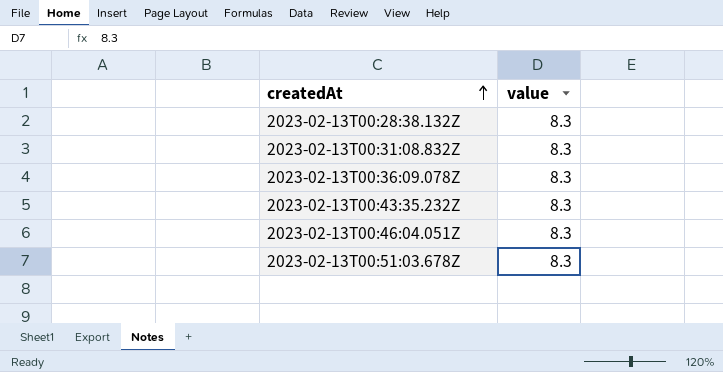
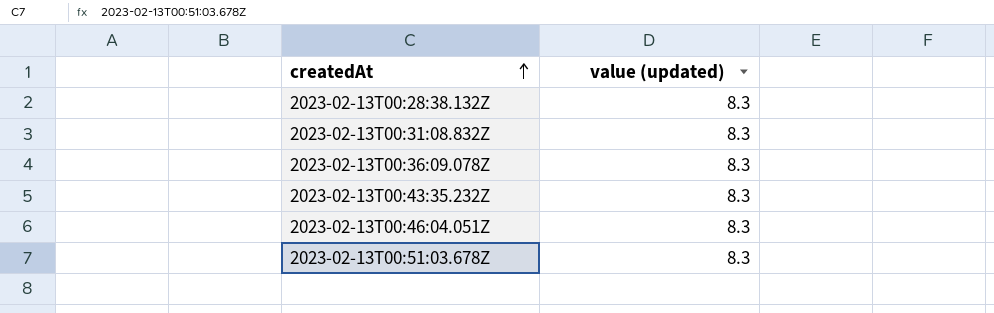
column name: value -> value (updated)

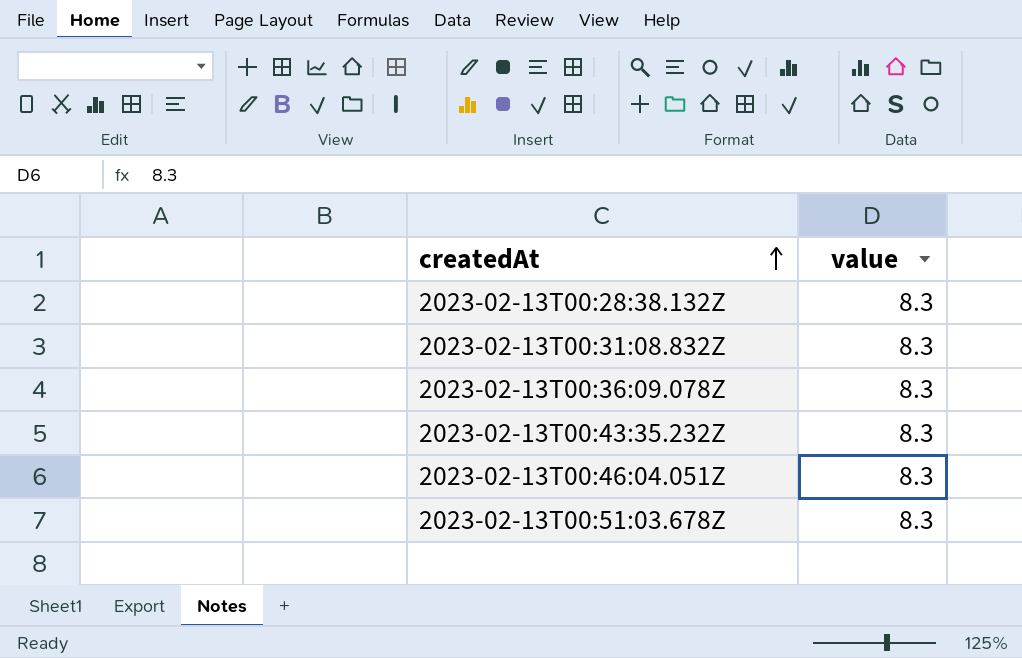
column name: value (updated) -> value

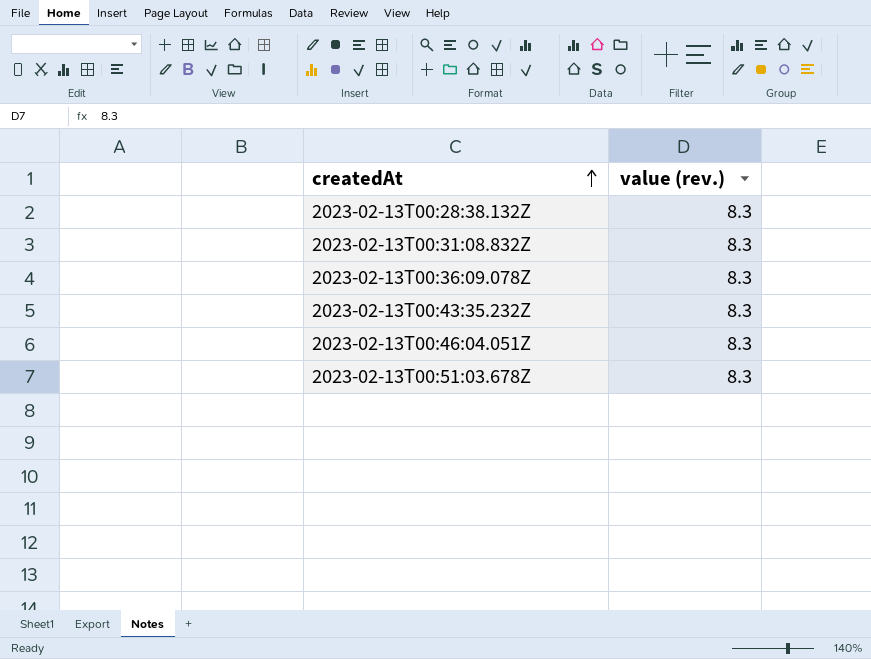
column name: value -> value (rev.)

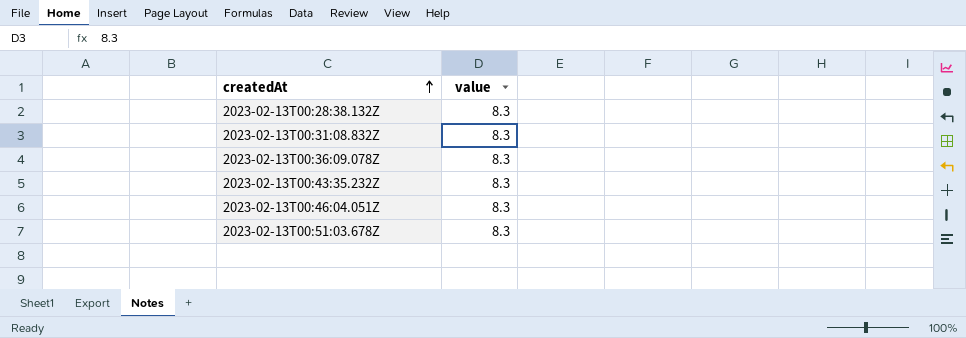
column name: value (rev.) -> value

